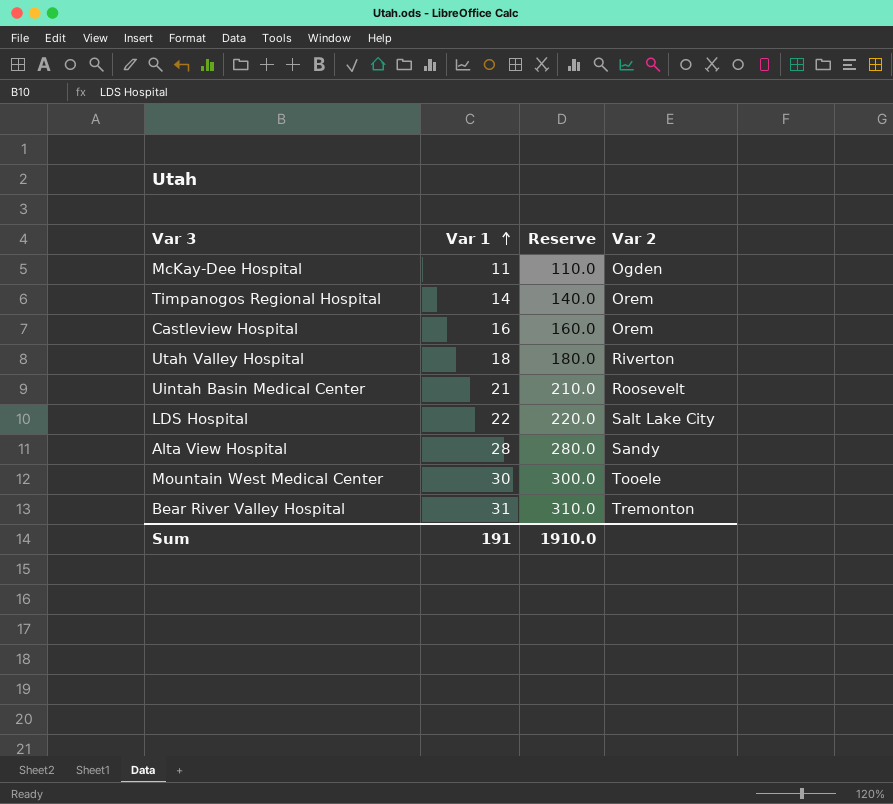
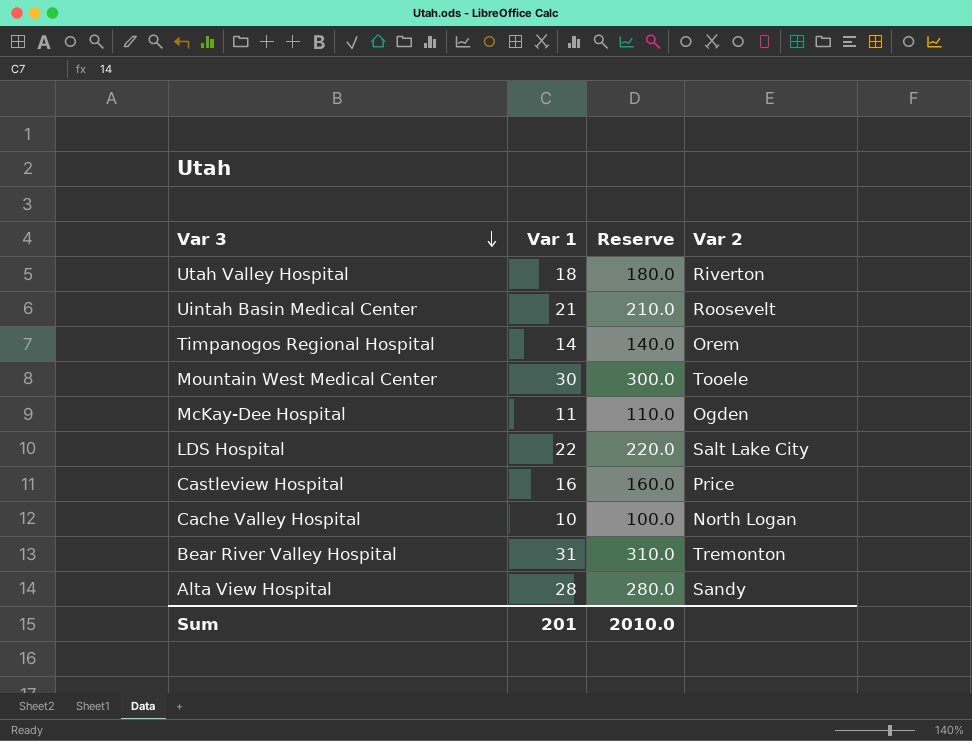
row order: Var 1 ascending -> Var 3 descending
Castleview Hospital | Var 2: Orem -> Price
row Cache Valley Hospital: none -> 10 | 100.0 | North Logan
Sum | Var 1: 191 -> 201
Sum | Reserve: 1910.0 -> 2010.0

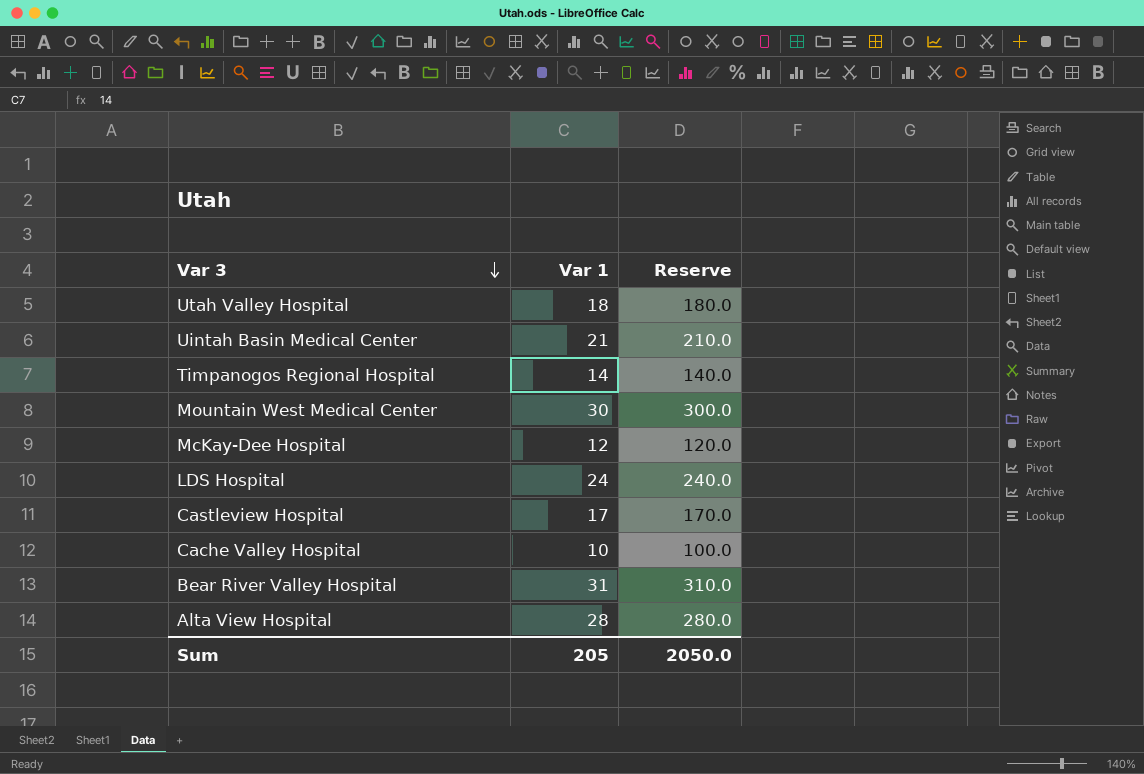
column Var 2 | position: 4 -> none
McKay-Dee Hospital | Var 1: 11 -> 12
McKay-Dee Hospital | Reserve: 110.0 -> 120.0
LDS Hospital | Var 1: 22 -> 24
LDS Hospital | Reserve: 220.0 -> 240.0
Castleview Hospital | Var 1: 16 -> 17
Castleview Hospital | Reserve: 160.0 -> 170.0
Sum | Var 1: 201 -> 205
Sum | Reserve: 2010.0 -> 2050.0

